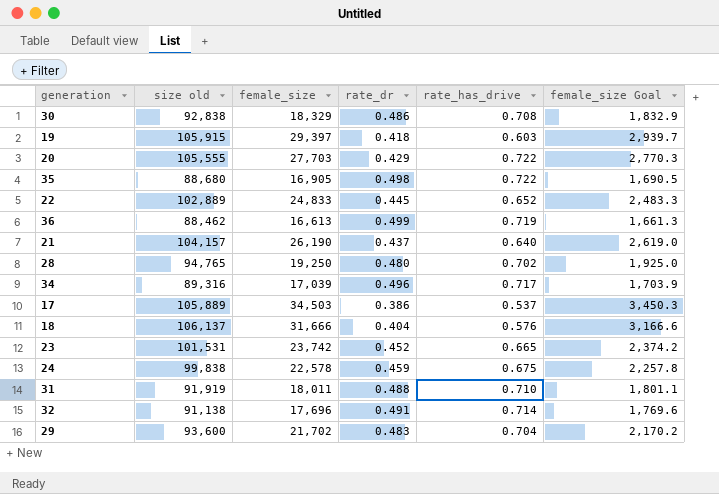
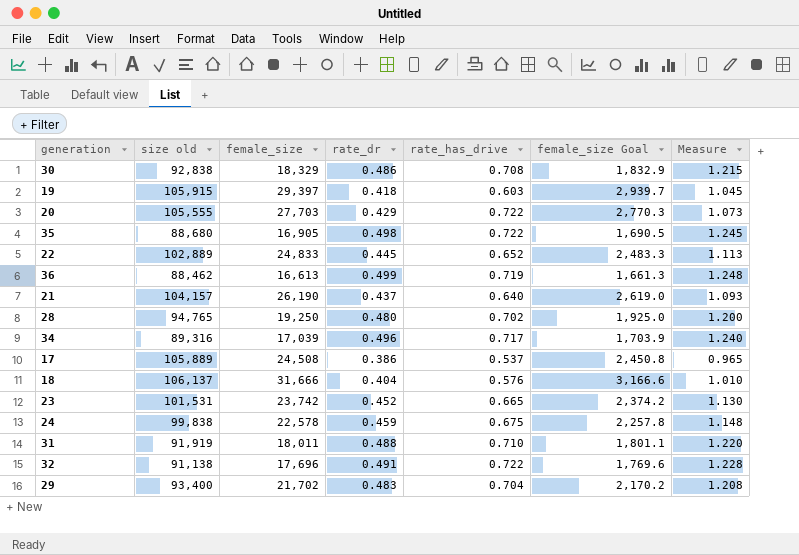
column Measure | formula: none -> [rate_dr] * 2.5
17 | female_size: 34,503 -> 24,508
17 | female_size Goal: 3,450.3 -> 2,450.8
32 | rate_has_drive: 0.714 -> 0.722
29 | size old: 93,600 -> 93,400

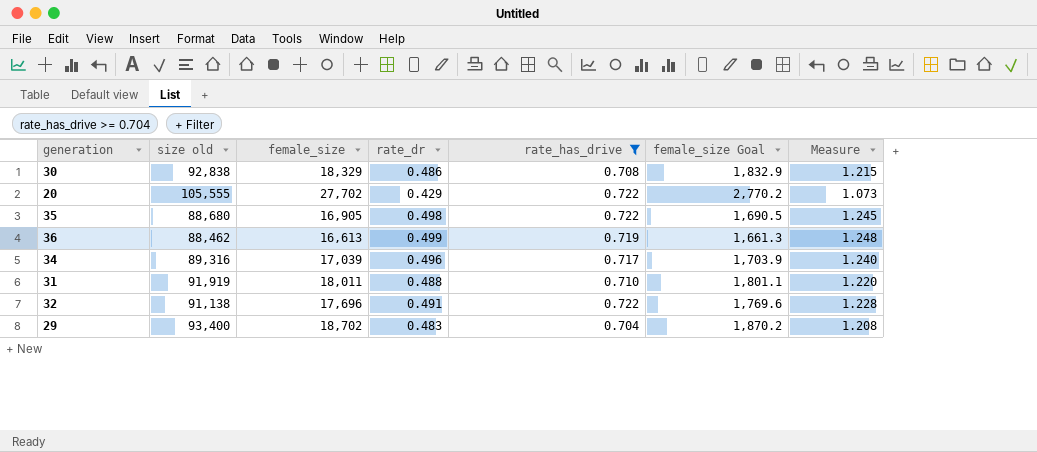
filter: none -> rate_has_drive >= 0.704
20 | female_size: 27,703 -> 27,702
20 | female_size Goal: 2,770.3 -> 2,770.2
29 | female_size: 21,702 -> 18,702
29 | female_size Goal: 2,170.2 -> 1,870.2

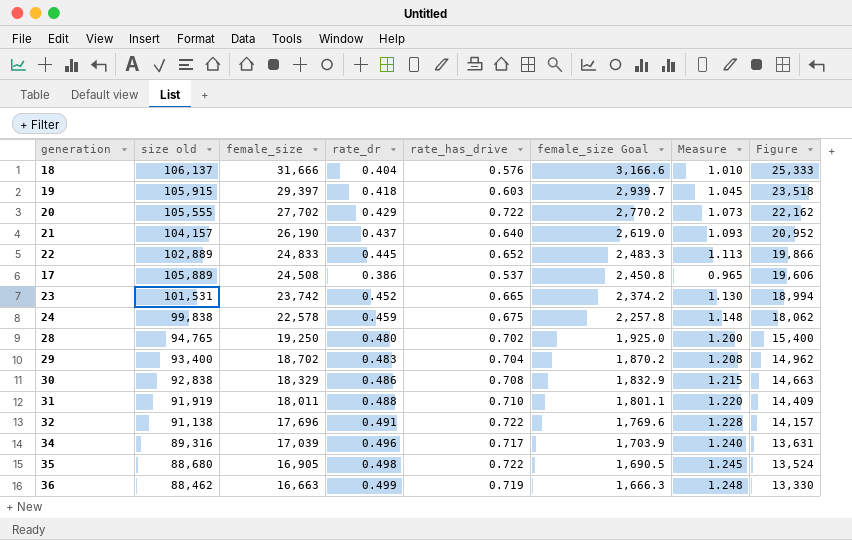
filter: rate_has_drive >= 0.704 -> none
row order: none -> female_size descending
column Figure | formula: none -> [female_size] * 0.8
36 | female_size: 16,613 -> 16,663
36 | female_size Goal: 1,661.3 -> 1,666.3

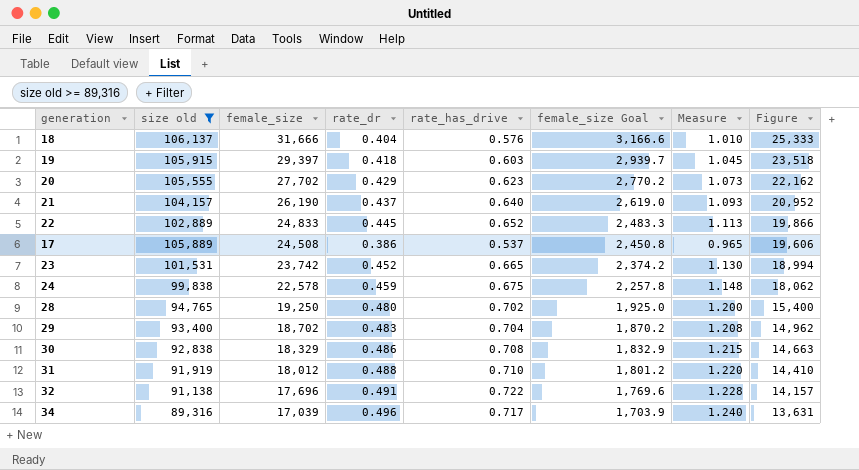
filter: none -> size old >= 89,316
20 | rate_has_drive: 0.722 -> 0.623
31 | female_size: 18,011 -> 18,012
31 | female_size Goal: 1,801.1 -> 1,801.2
31 | Figure: 14,409 -> 14,410

